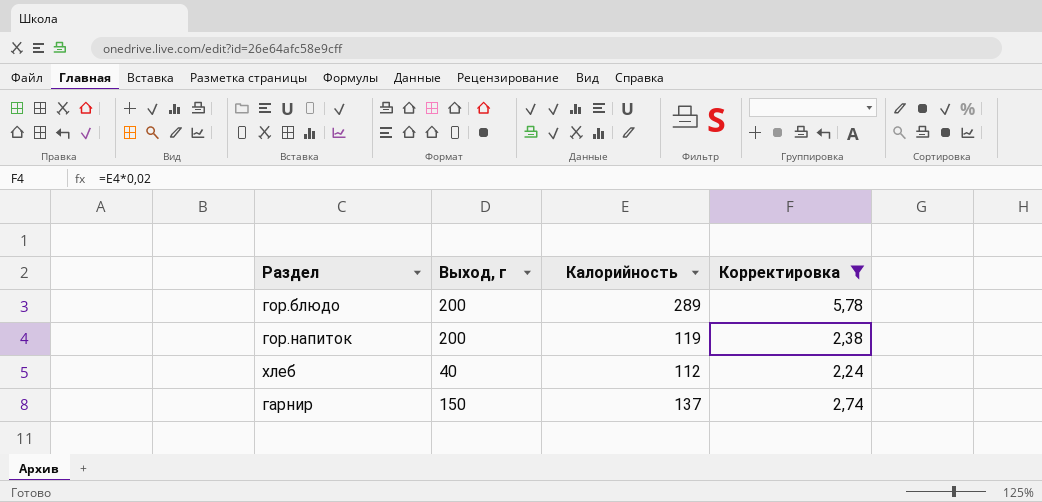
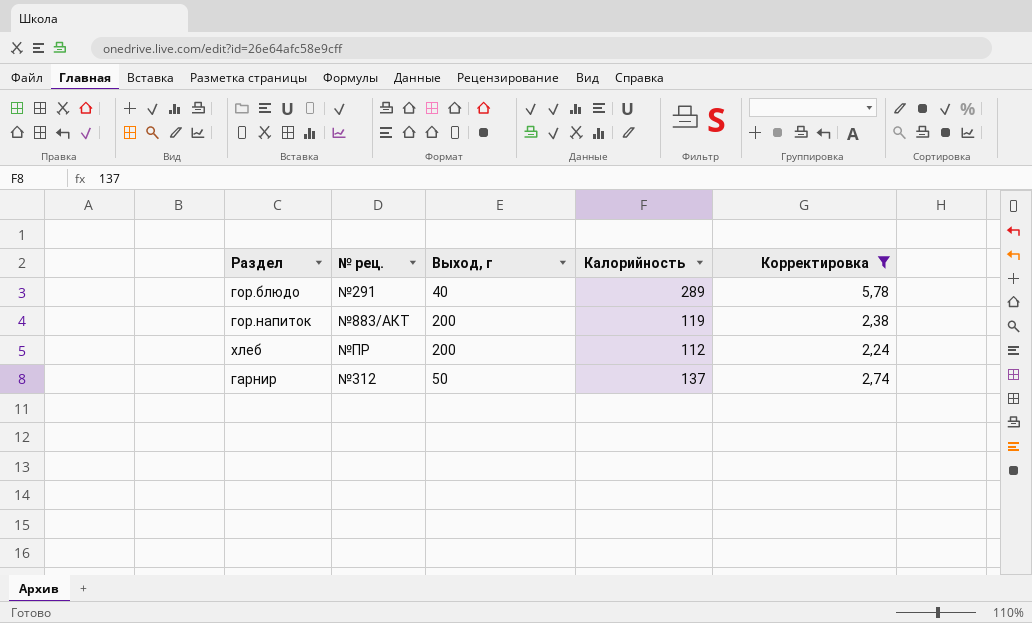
column № рец. | position: none -> 2
гор.блюдо | Выход, г: 200 -> 40
хлеб | Выход, г: 40 -> 200
гарнир | Выход, г: 150 -> 50

